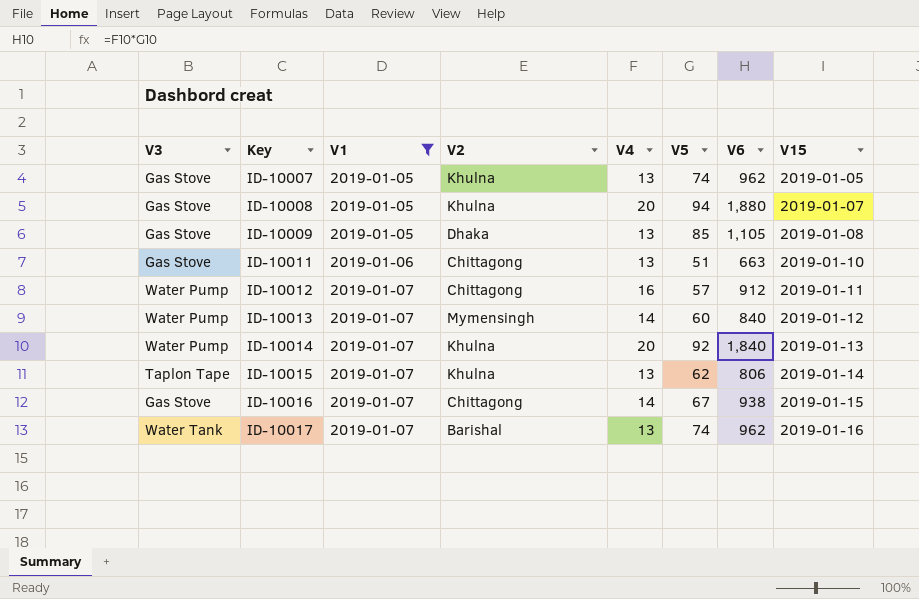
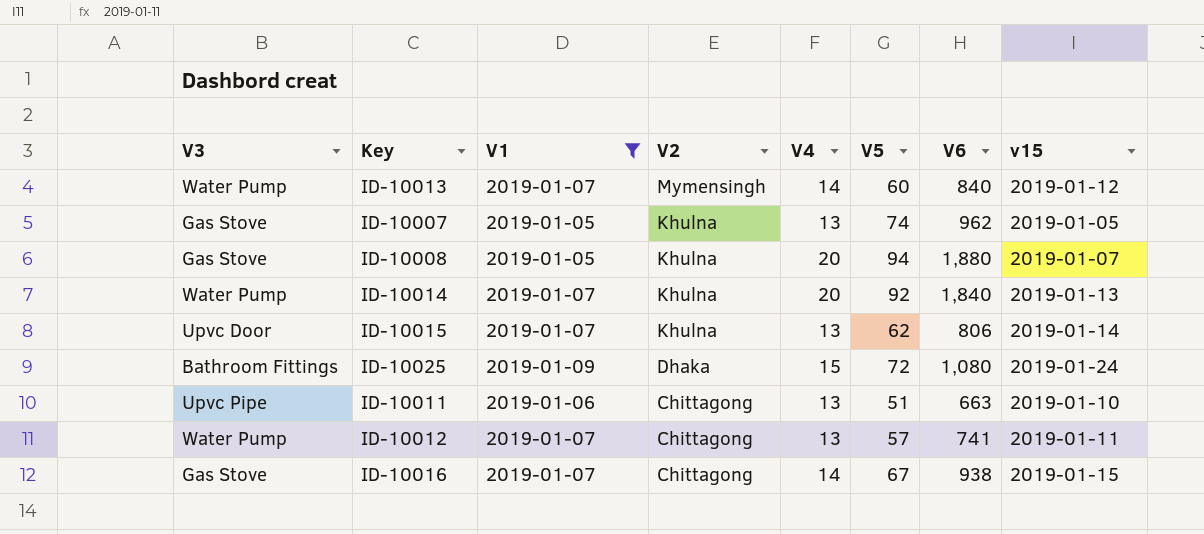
row order: Key ascending -> V2 descending
column name: V15 -> v15
row ID-10009: Gas Stove | 2019-01-05 | Dhaka | 13 | 85 | 1,105 | 2019-01-08 -> none
row ID-10017: Water Tank | 2019-01-07 | Barishal | 13 | 74 | 962 | 2019-01-16 -> none
ID-10015 | V3: Taplon Tape -> Upvc Door
row ID-10025: none -> Bathroom Fittings | 2019-01-09 | Dhaka | 15 | 72 | 1,080 | 2019-01-24
ID-10011 | V3: Gas Stove -> Upvc Pipe
ID-10012 | V4: 16 -> 13
ID-10012 | V6: 912 -> 741

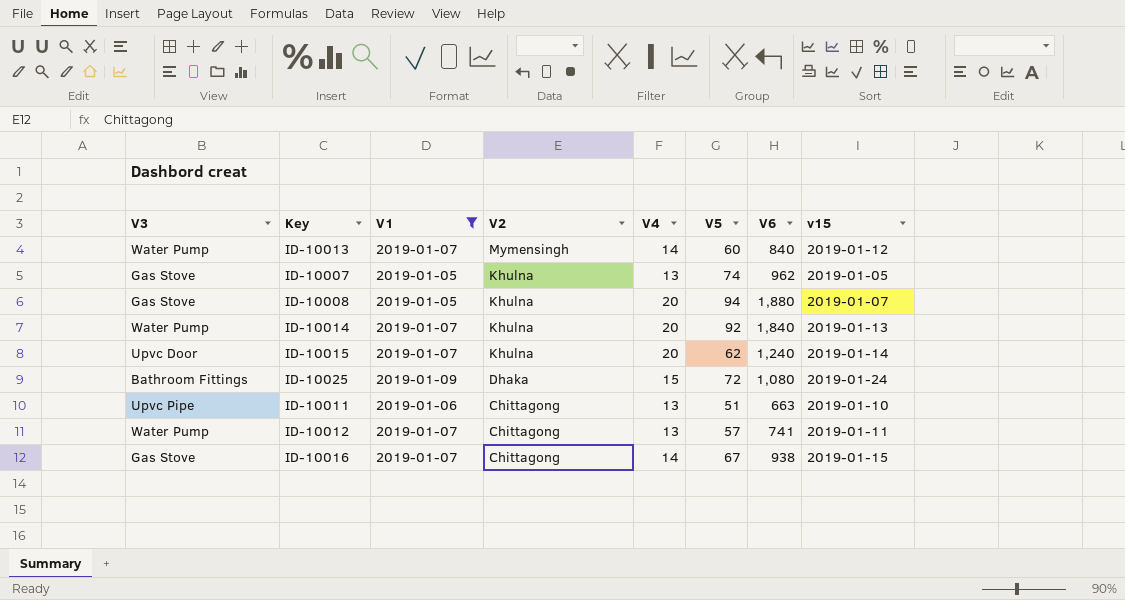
ID-10015 | V4: 13 -> 20
ID-10015 | V6: 806 -> 1,240

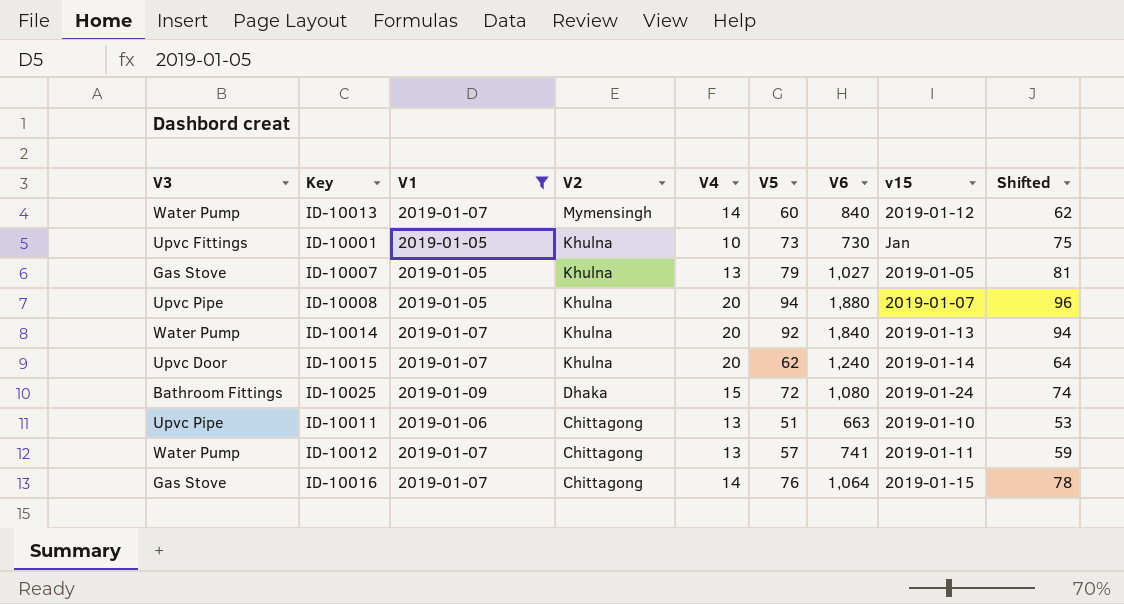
column Shifted | formula: none -> [V5] + 2
row ID-10001: none -> Upvc Fittings | 2019-01-05 | Khulna | 10 | 73 | 730 | Jan | 75
ID-10007 | V5: 74 -> 79
ID-10007 | V6: 962 -> 1,027
ID-10008 | V3: Gas Stove -> Upvc Pipe
ID-10016 | V5: 67 -> 76
ID-10016 | V6: 938 -> 1,064

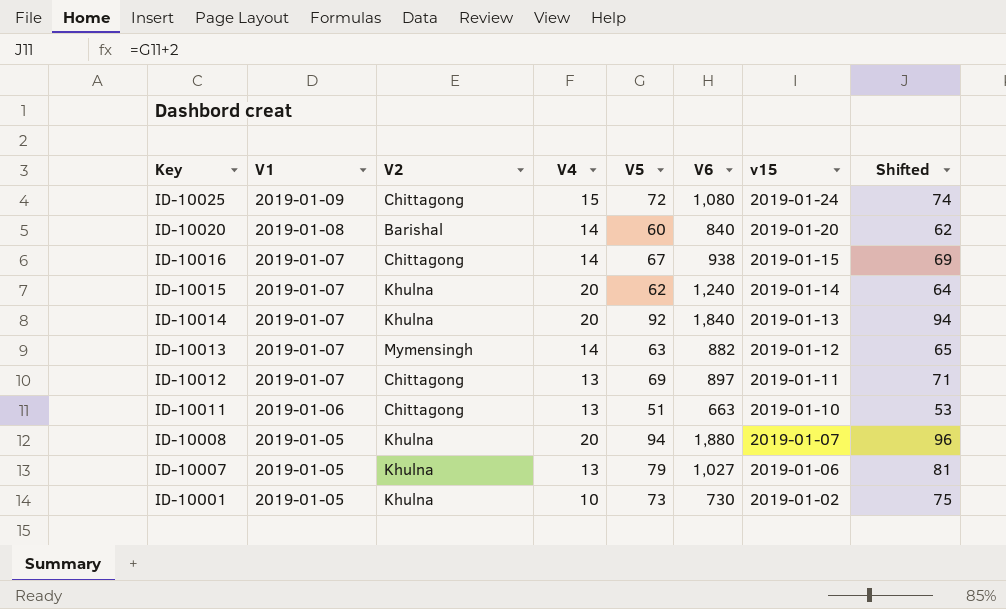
filter: V1 != 2019-01-08 -> none
row order: V2 descending -> Key descending
column V3 | position: 1 -> none
ID-10025 | V2: Dhaka -> Chittagong
ID-10016 | V5: 76 -> 67
ID-10016 | V6: 1,064 -> 938
ID-10016 | Shifted: 78 -> 69
ID-10013 | V5: 60 -> 63
ID-10013 | V6: 840 -> 882
ID-10013 | Shifted: 62 -> 65
ID-10012 | V5: 57 -> 69
ID-10012 | V6: 741 -> 897
ID-10012 | Shifted: 59 -> 71
ID-10007 | v15: 2019-01-05 -> 2019-01-06
ID-10001 | v15: Jan -> 2019-01-02

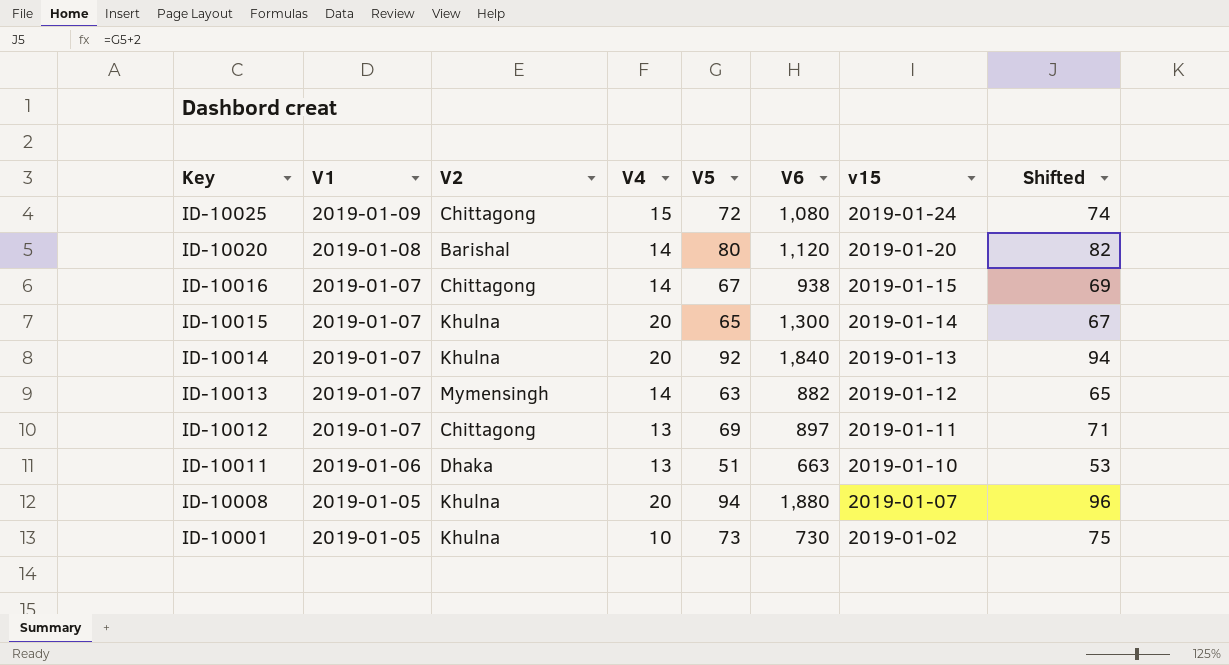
row ID-10007: 2019-01-05 | Khulna | 13 | 79 | 1,027 | 2019-01-06 | 81 -> none
ID-10020 | V5: 60 -> 80
ID-10020 | V6: 840 -> 1,120
ID-10020 | Shifted: 62 -> 82
ID-10015 | V5: 62 -> 65
ID-10015 | V6: 1,240 -> 1,300
ID-10015 | Shifted: 64 -> 67
ID-10011 | V2: Chittagong -> Dhaka

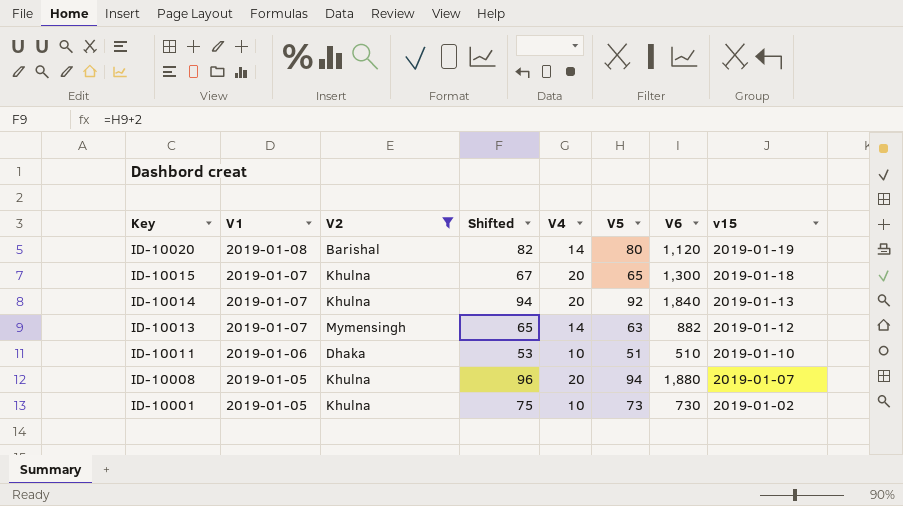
filter: none -> V2 != Chittagong
column Shifted | position: 8 -> 4
ID-10020 | v15: 2019-01-20 -> 2019-01-19
ID-10015 | v15: 2019-01-14 -> 2019-01-18
ID-10011 | V4: 13 -> 10
ID-10011 | V6: 663 -> 510

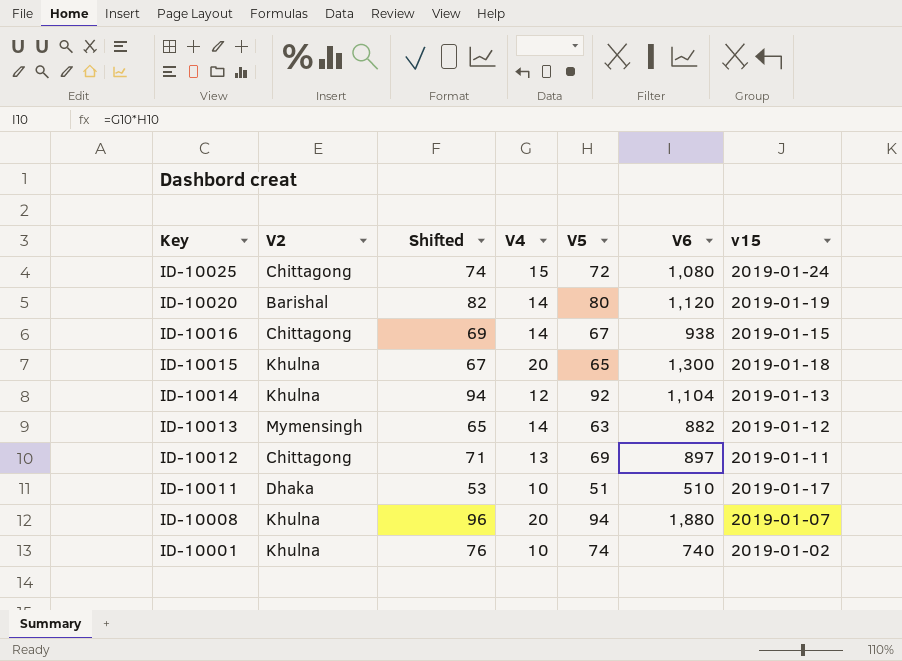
filter: V2 != Chittagong -> none
column V1 | position: 2 -> none
ID-10014 | V4: 20 -> 12
ID-10014 | V6: 1,840 -> 1,104
ID-10011 | v15: 2019-01-10 -> 2019-01-17
ID-10001 | Shifted: 75 -> 76
ID-10001 | V5: 73 -> 74
ID-10001 | V6: 730 -> 740

